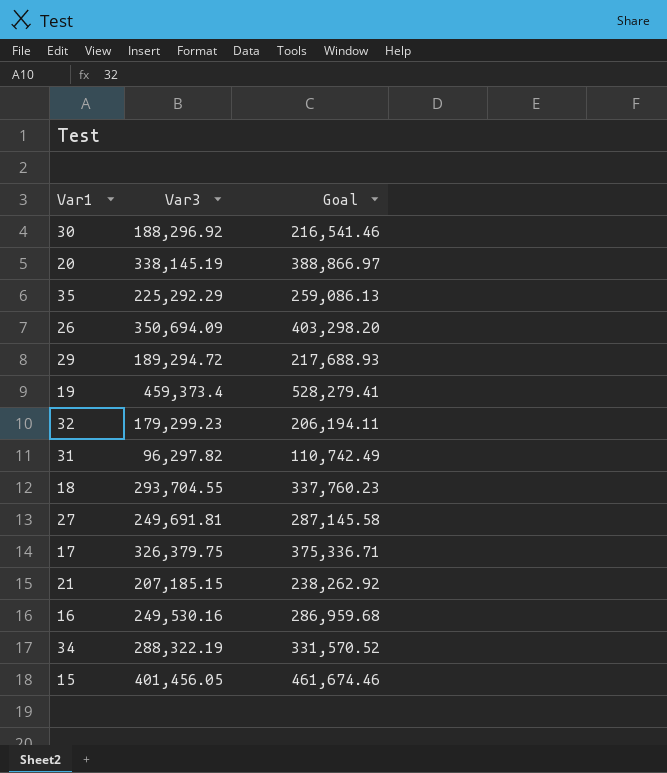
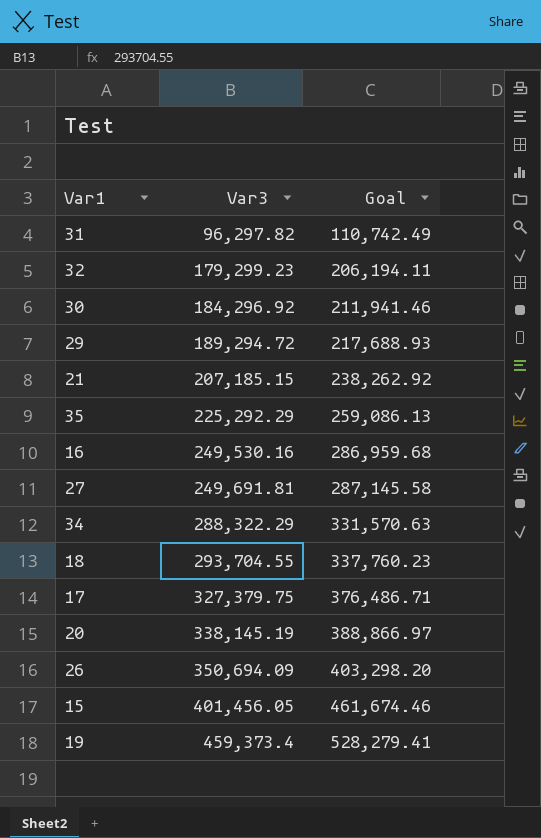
row order: none -> Var3 ascending
30 | Var3: 188,296.92 -> 184,296.92
30 | Goal: 216,541.46 -> 211,941.46
34 | Var3: 288,322.19 -> 288,322.29
34 | Goal: 331,570.52 -> 331,570.63
17 | Var3: 326,379.75 -> 327,379.75
17 | Goal: 375,336.71 -> 376,486.71

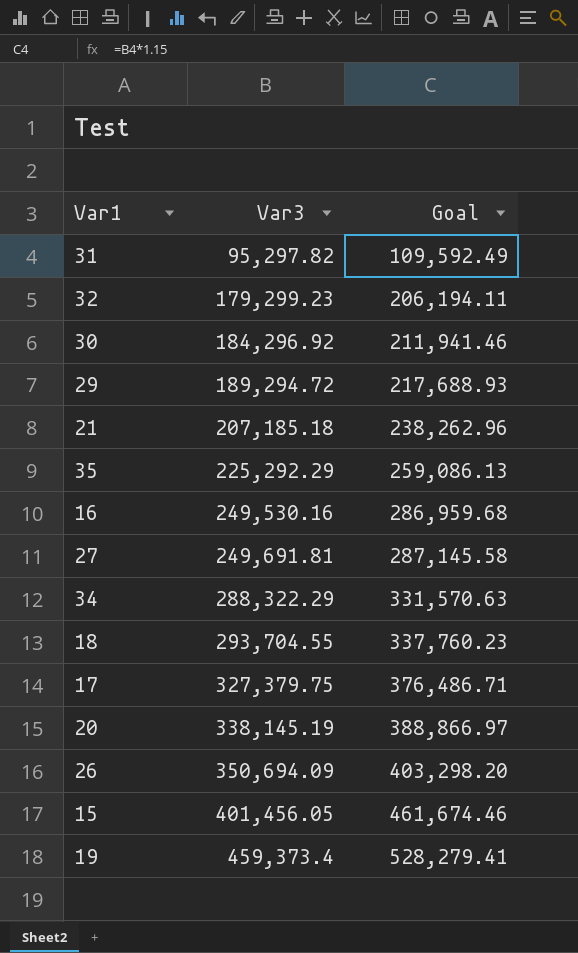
31 | Var3: 96,297.82 -> 95,297.82
31 | Goal: 110,742.49 -> 109,592.49
21 | Var3: 207,185.15 -> 207,185.18
21 | Goal: 238,262.92 -> 238,262.96

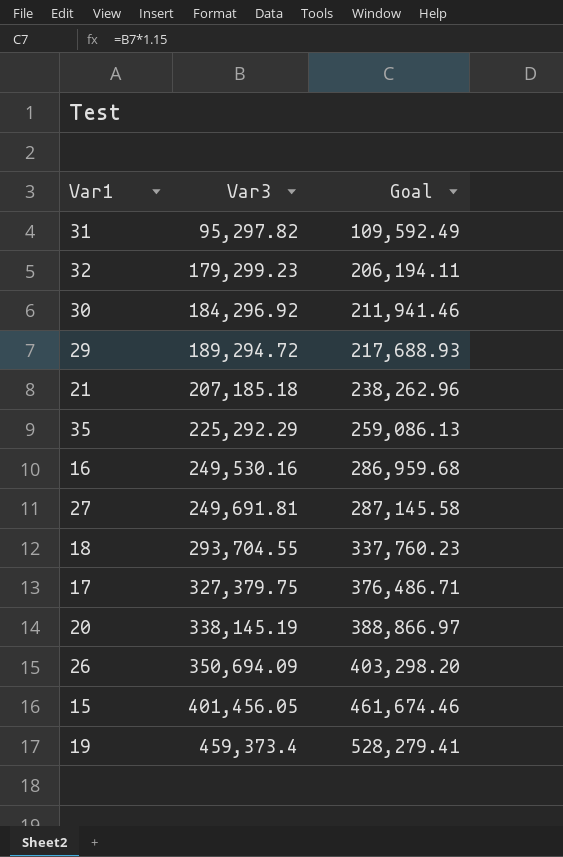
row 34: 288,322.29 | 331,570.63 -> none

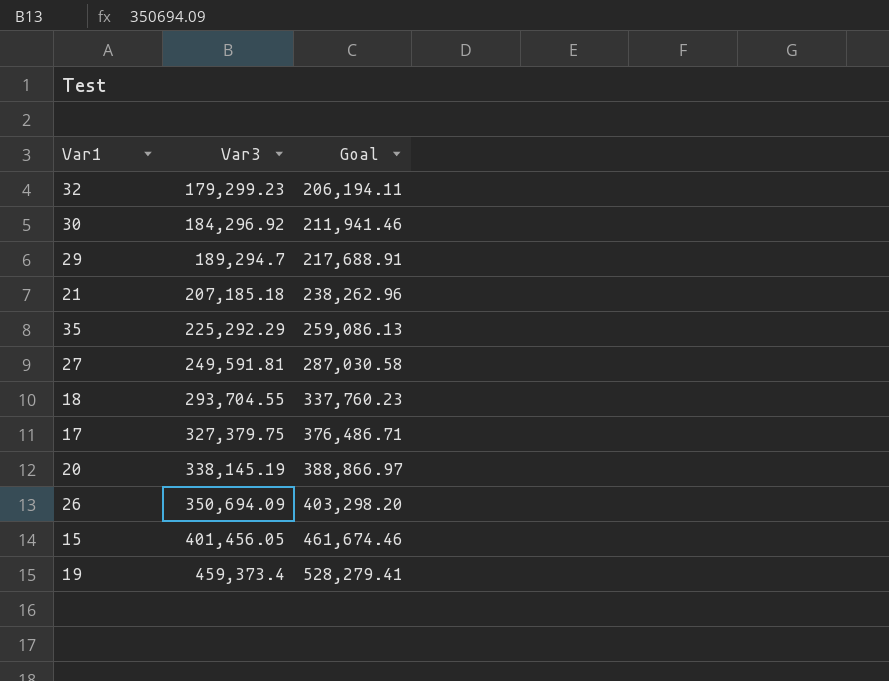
row 31: 95,297.82 | 109,592.49 -> none
row 16: 249,530.16 | 286,959.68 -> none
29 | Var3: 189,294.72 -> 189,294.7
29 | Goal: 217,688.93 -> 217,688.91
27 | Var3: 249,691.81 -> 249,591.81
27 | Goal: 287,145.58 -> 287,030.58

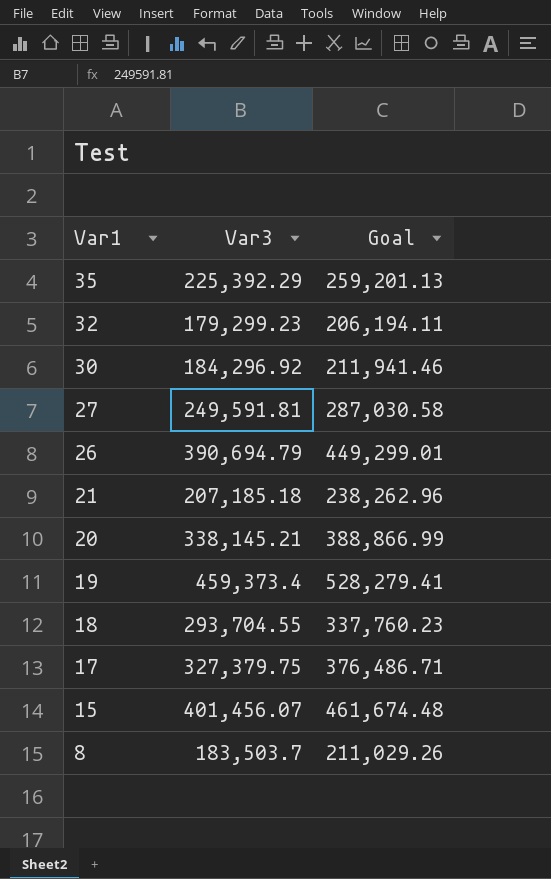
row order: Var3 ascending -> Var1 descending
row 29: 189,294.7 | 217,688.91 -> none
35 | Var3: 225,292.29 -> 225,392.29
35 | Goal: 259,086.13 -> 259,201.13
26 | Var3: 350,694.09 -> 390,694.79
26 | Goal: 403,298.20 -> 449,299.01
20 | Var3: 338,145.19 -> 338,145.21
20 | Goal: 388,866.97 -> 388,866.99
15 | Var3: 401,456.05 -> 401,456.07
15 | Goal: 461,674.46 -> 461,674.48
row 8: none -> 183,503.7 | 211,029.26

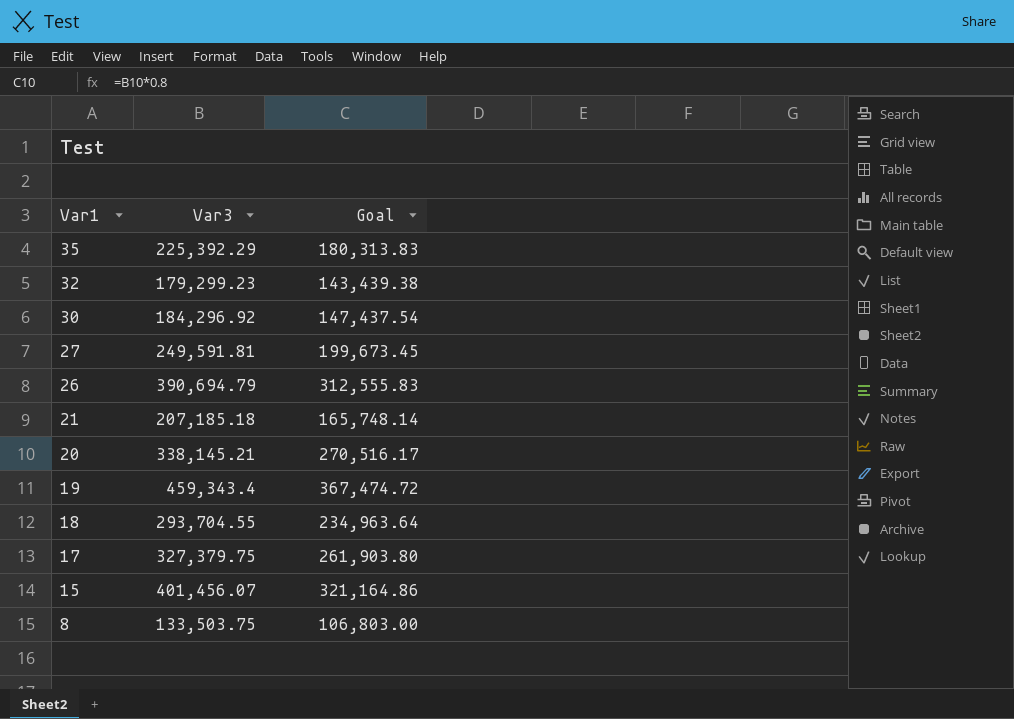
column Goal | formula: [Var3] * 1.15 -> [Var3] * 0.8
19 | Var3: 459,373.4 -> 459,343.4
8 | Var3: 183,503.7 -> 133,503.75

